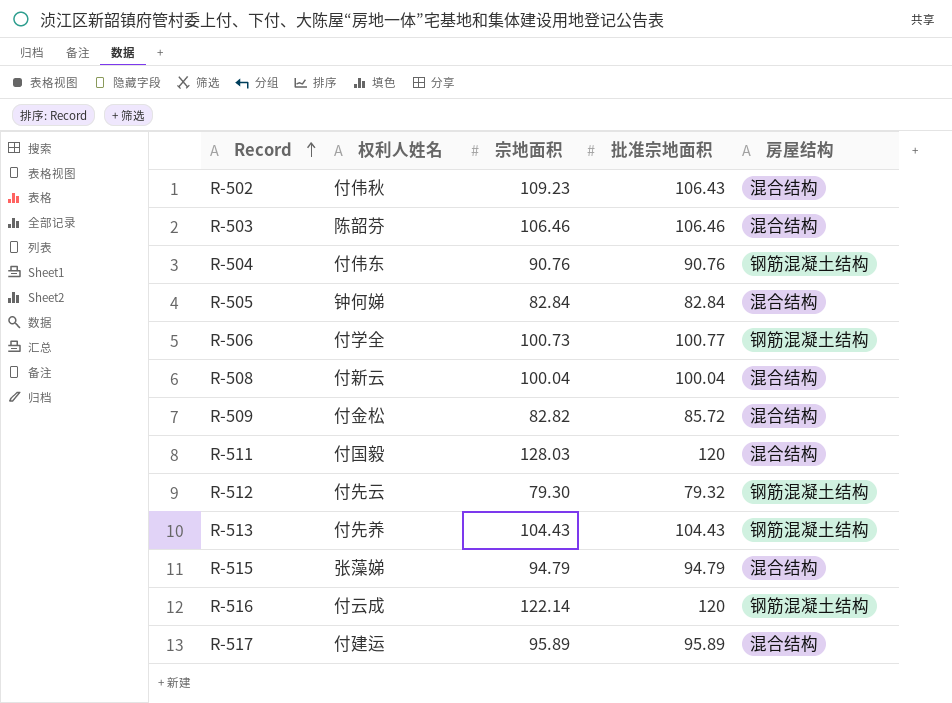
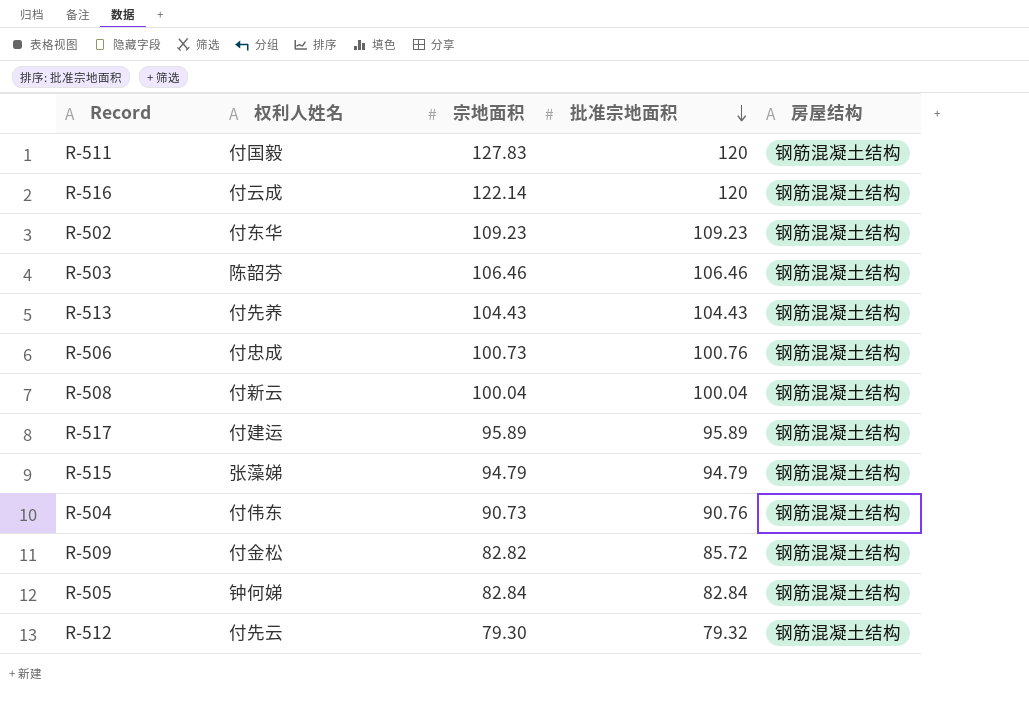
row order: Record ascending -> 批准宗地面积 descending
R-511 | 宗地面积: 128.03 -> 127.83
R-511 | 房屋结构: 混合结构 -> 钢筋混凝土结构
R-502 | 权利人姓名: 付伟秋 -> 付东华
R-502 | 批准宗地面积: 106.43 -> 109.23
R-502 | 房屋结构: 混合结构 -> 钢筋混凝土结构
R-503 | 房屋结构: 混合结构 -> 钢筋混凝土结构
R-506 | 权利人姓名: 付学全 -> 付忠成
R-506 | 批准宗地面积: 100.77 -> 100.76
R-508 | 房屋结构: 混合结构 -> 钢筋混凝土结构
R-517 | 房屋结构: 混合结构 -> 钢筋混凝土结构
R-515 | 房屋结构: 混合结构 -> 钢筋混凝土结构
R-504 | 宗地面积: 90.76 -> 90.73
R-509 | 房屋结构: 混合结构 -> 钢筋混凝土结构
R-505 | 房屋结构: 混合结构 -> 钢筋混凝土结构

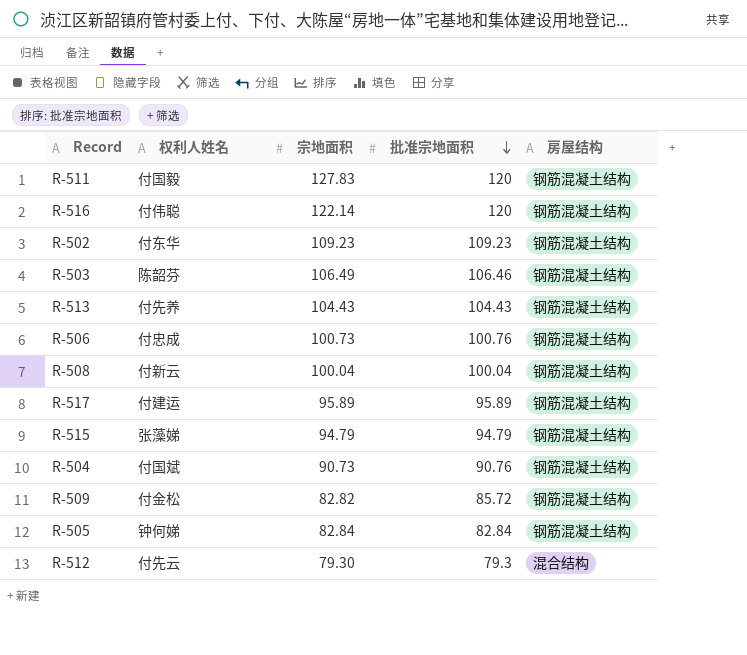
R-516 | 权利人姓名: 付云成 -> 付伟聪
R-503 | 宗地面积: 106.46 -> 106.49
R-504 | 权利人姓名: 付伟东 -> 付国斌
R-512 | 批准宗地面积: 79.32 -> 79.3
R-512 | 房屋结构: 钢筋混凝土结构 -> 混合结构

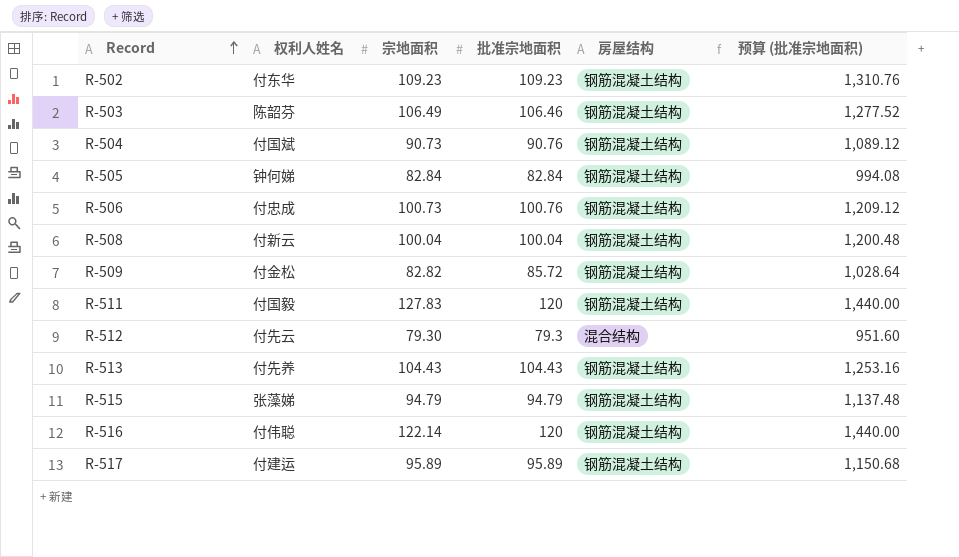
row order: 批准宗地面积 descending -> Record ascending
column 预算 (批准宗地面积) | formula: none -> [批准宗地面积] * 12

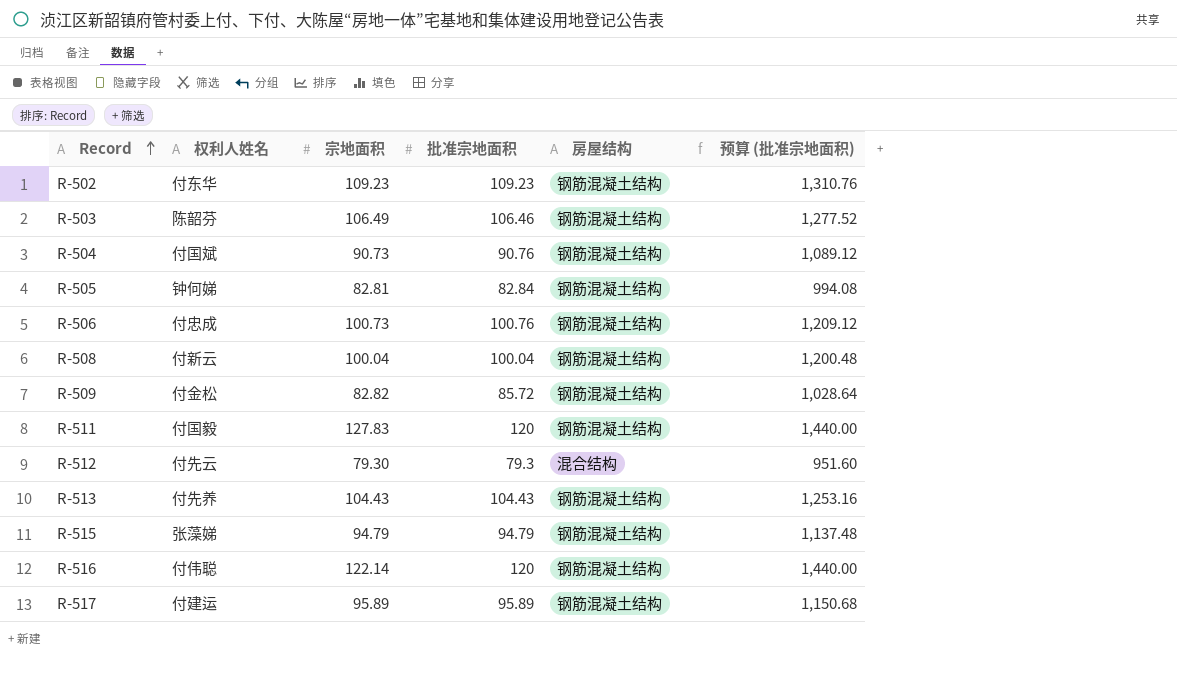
R-505 | 宗地面积: 82.84 -> 82.81

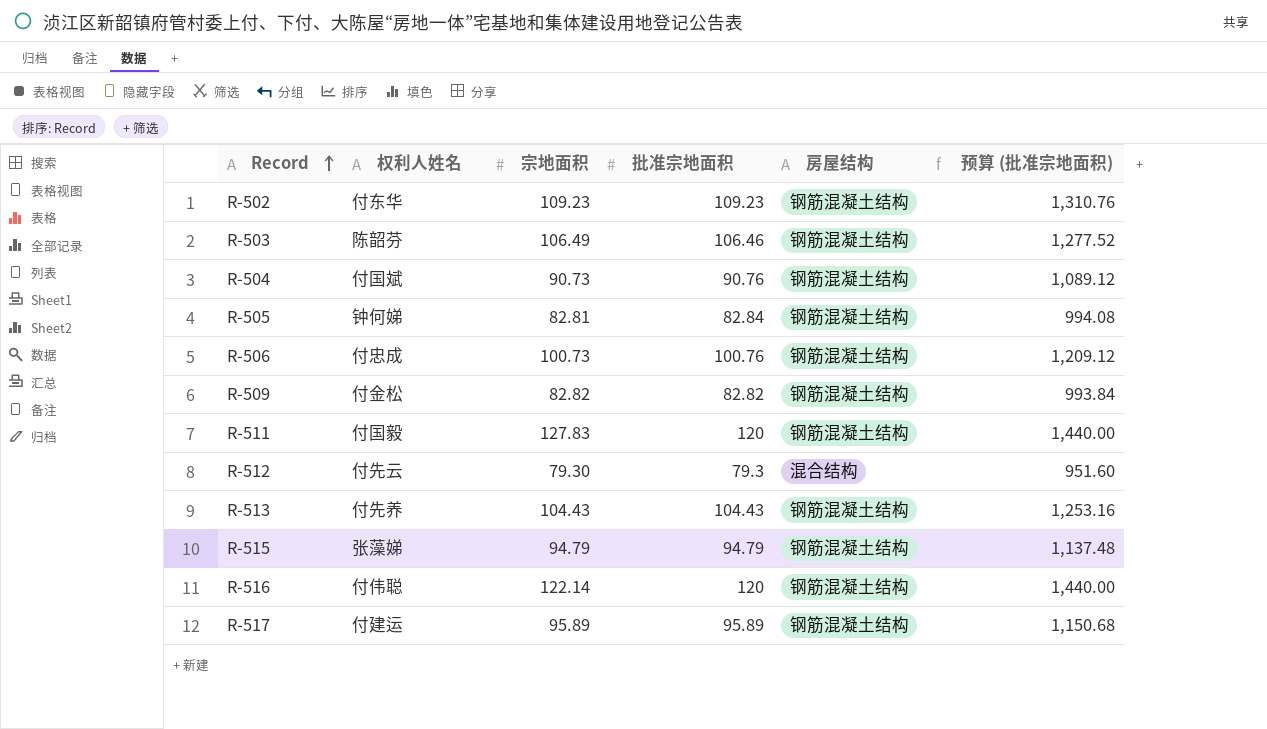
row R-508: 付新云 | 100.04 | 100.04 | 钢筋混凝土结构 | 1,200.48 -> none
R-509 | 批准宗地面积: 85.72 -> 82.82
R-509 | 预算 (批准宗地面积): 1,028.64 -> 993.84

